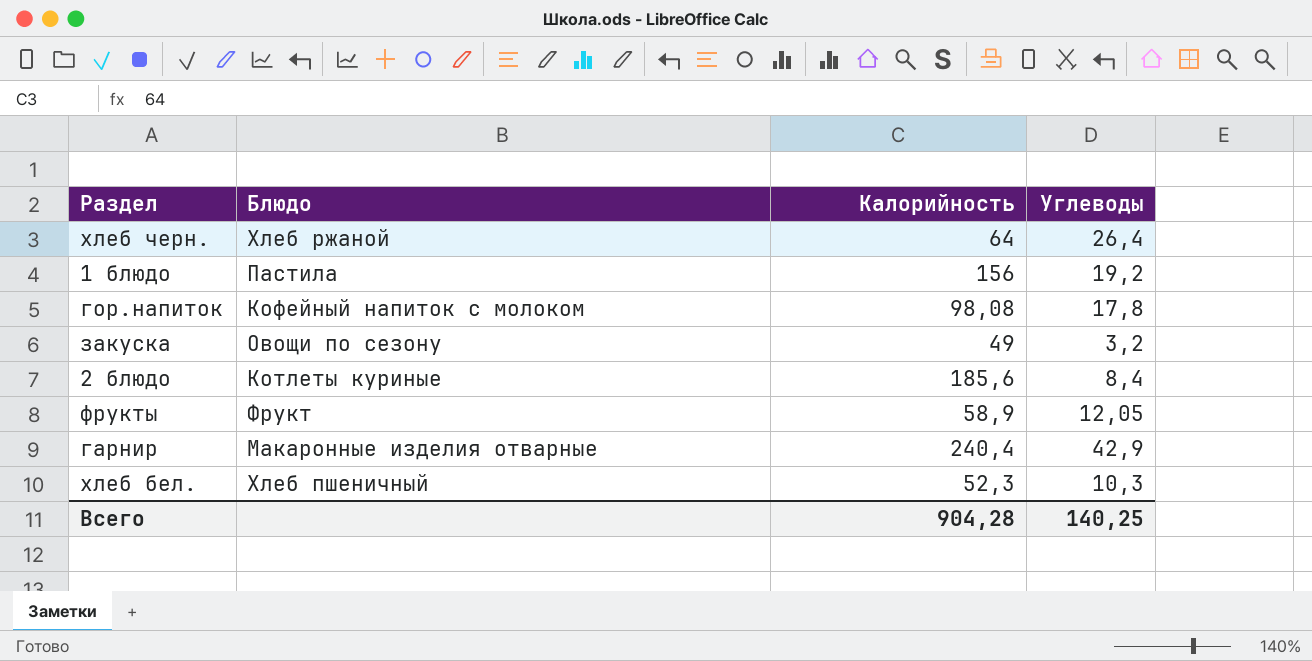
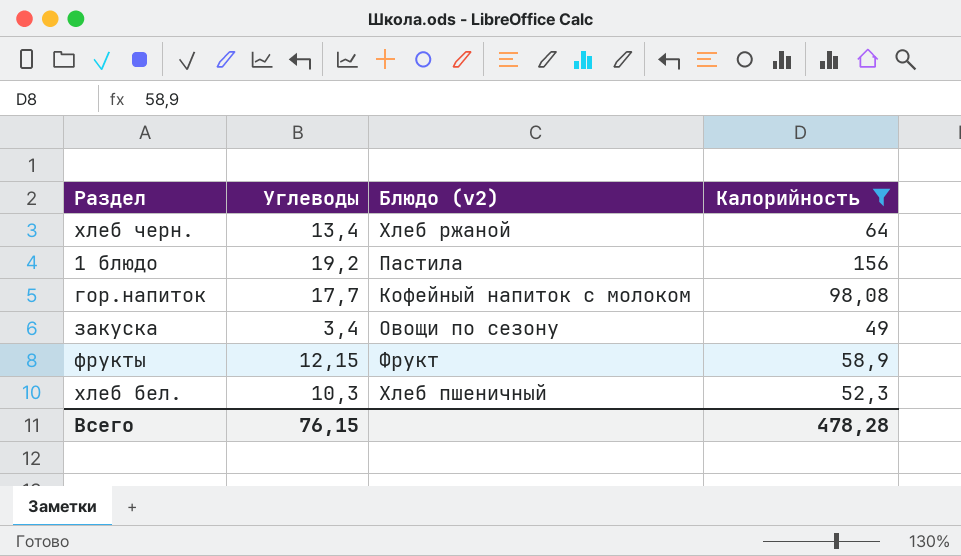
filter: none -> Калорийность <= 156
column Углеводы | position: 4 -> 2
column name: Блюдо -> Блюдо (v2)
хлеб черн. | Углеводы: 26,4 -> 13,4
гор.напиток | Углеводы: 17,8 -> 17,7
закуска | Углеводы: 3,2 -> 3,4
фрукты | Углеводы: 12,05 -> 12,15
Всего | Углеводы: 140,25 -> 76,15
Всего | Калорийность: 904,28 -> 478,28

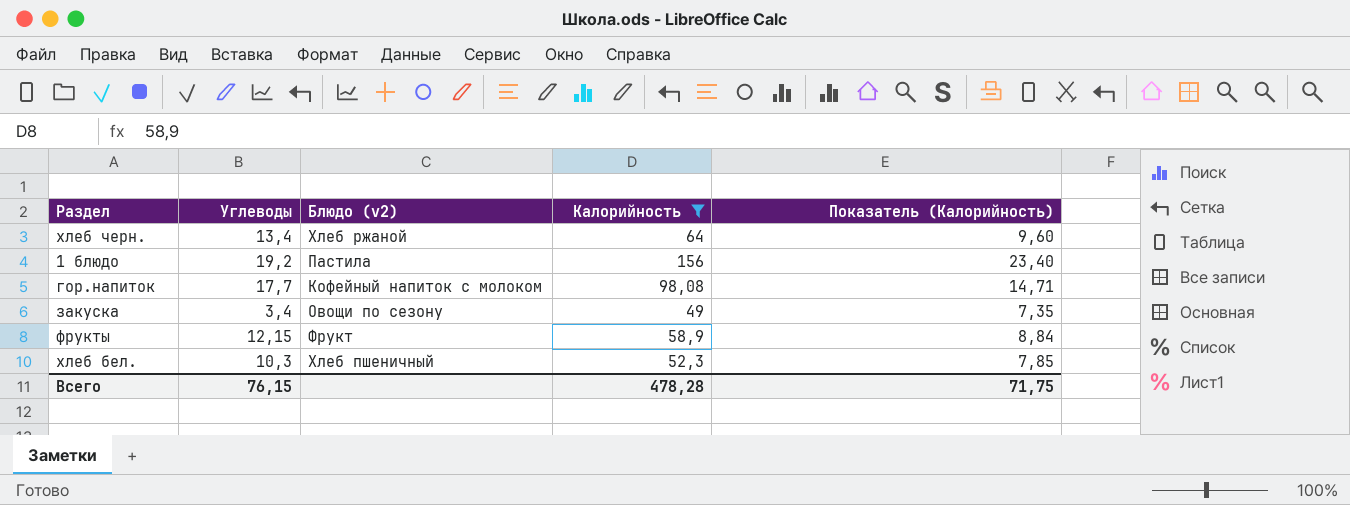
column Показатель (Калорийность) | formula: none -> [Калорийность] * 0,15

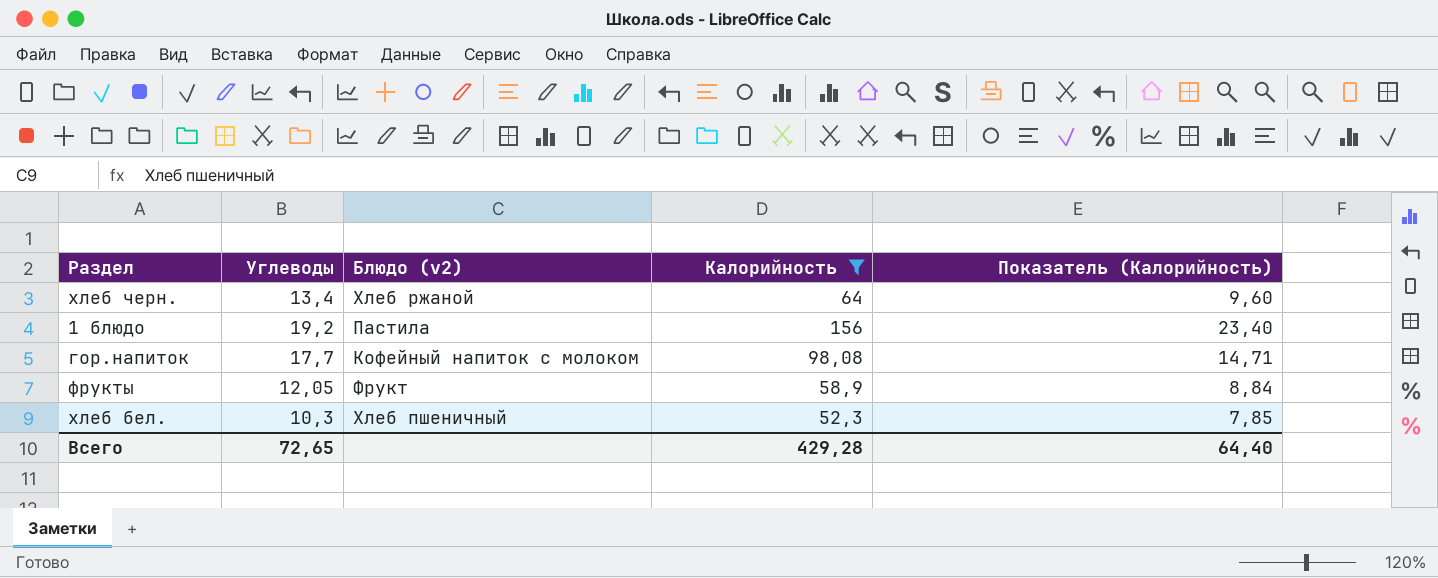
row закуска: 3,4 | Овощи по сезону | 49 | 7,35 -> none
фрукты | Углеводы: 12,15 -> 12,05
Всего | Углеводы: 76,15 -> 72,65
Всего | Калорийность: 478,28 -> 429,28
Всего | Показатель (Калорийность): 71,75 -> 64,40

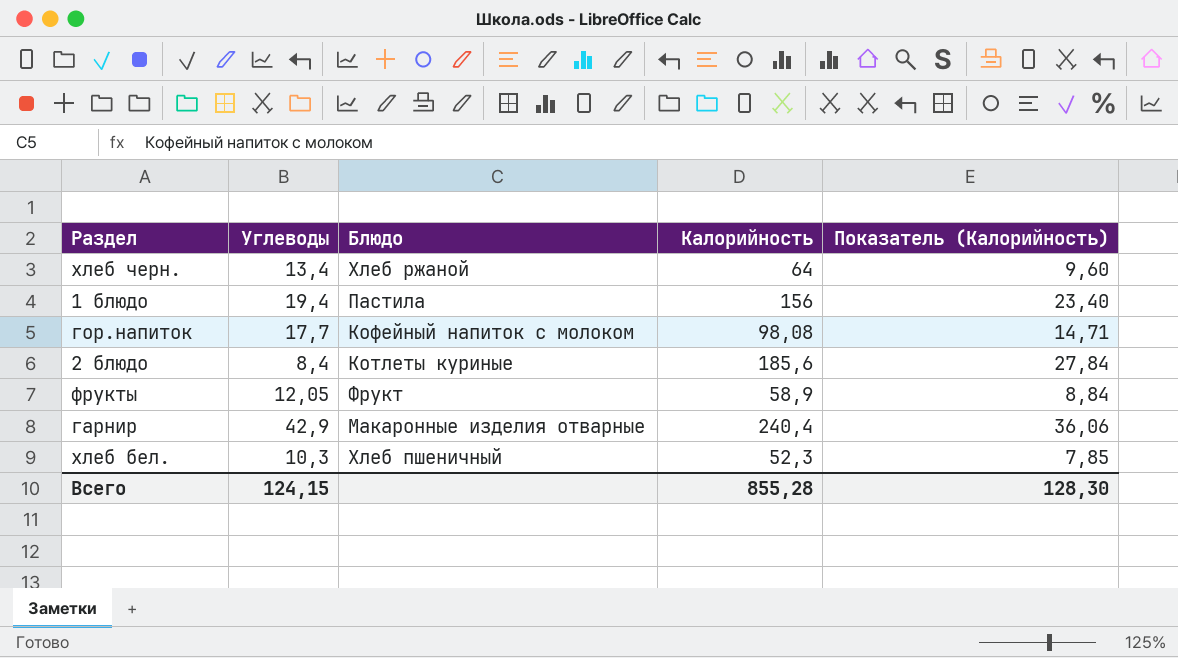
filter: Калорийность <= 156 -> none
column name: Блюдо (v2) -> Блюдо
1 блюдо | Углеводы: 19,2 -> 19,4
Всего | Углеводы: 72,65 -> 124,15
Всего | Калорийность: 429,28 -> 855,28
Всего | Показатель (Калорийность): 64,40 -> 128,30

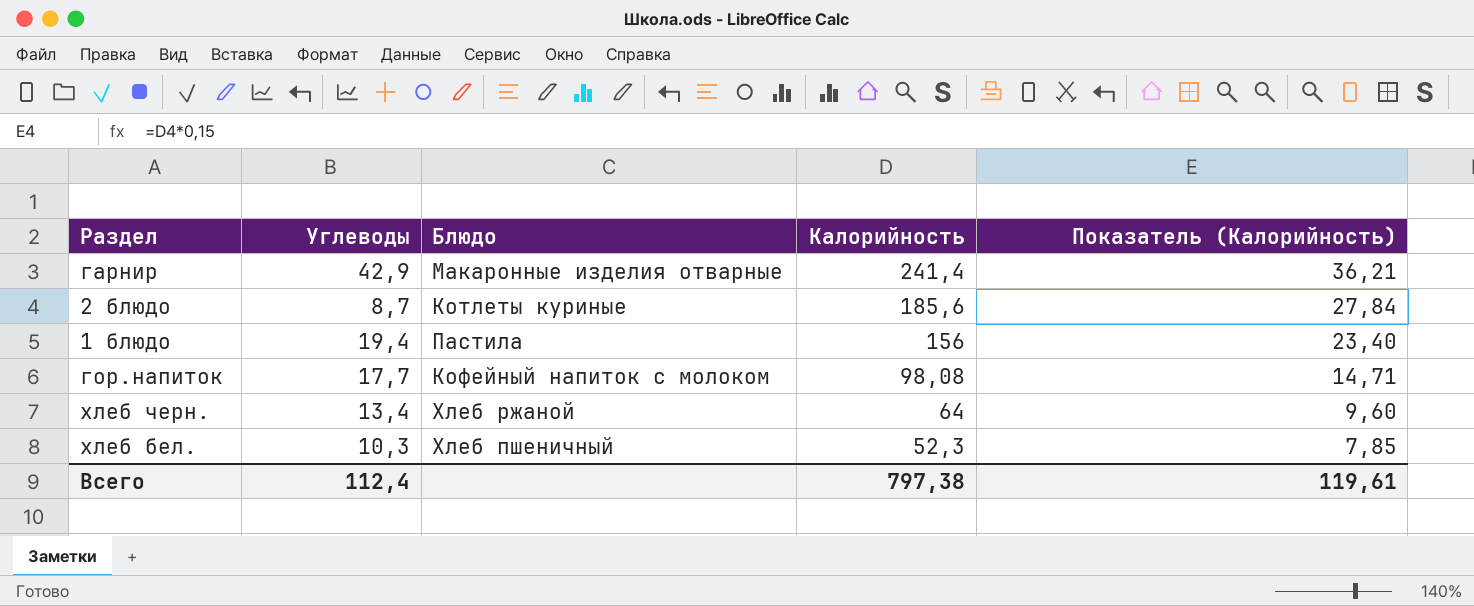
row order: none -> Калорийность descending
row фрукты: 12,05 | Фрукт | 58,9 | 8,84 -> none
гарнир | Калорийность: 240,4 -> 241,4
гарнир | Показатель (Калорийность): 36,06 -> 36,21
2 блюдо | Углеводы: 8,4 -> 8,7
Всего | Углеводы: 124,15 -> 112,4
Всего | Калорийность: 855,28 -> 797,38
Всего | Показатель (Калорийность): 128,30 -> 119,61

